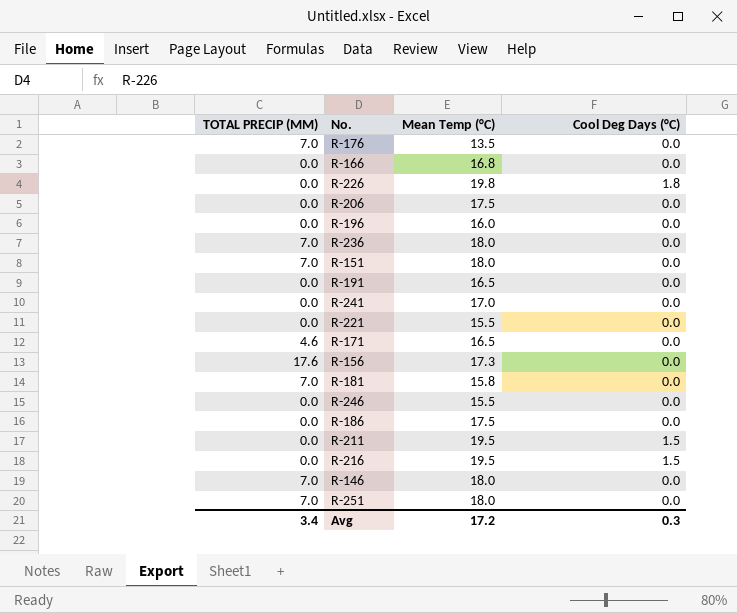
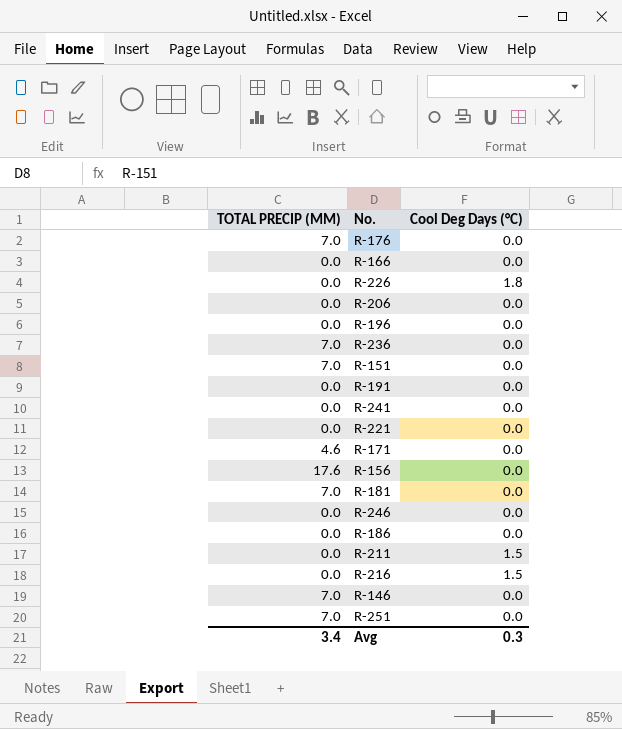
column Mean Temp (°C) | position: 3 -> none

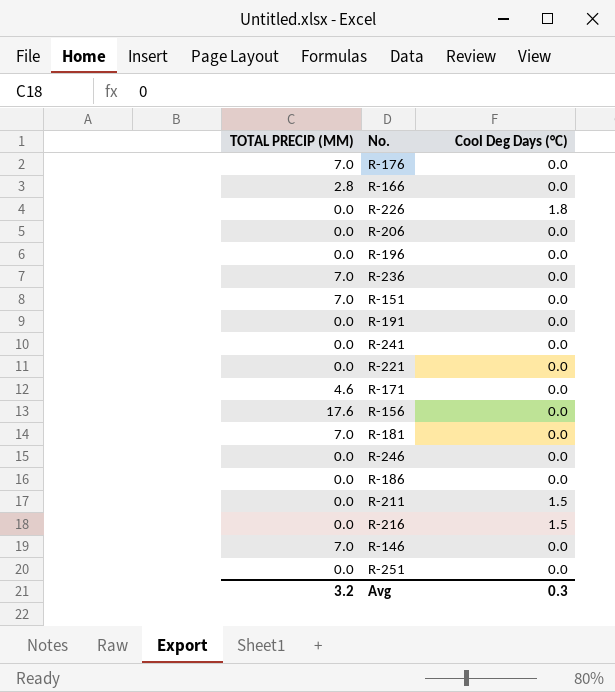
R-166 | TOTAL PRECIP (MM): 0.0 -> 2.8
R-251 | TOTAL PRECIP (MM): 7.0 -> 0.0
Avg | TOTAL PRECIP (MM): 3.4 -> 3.2

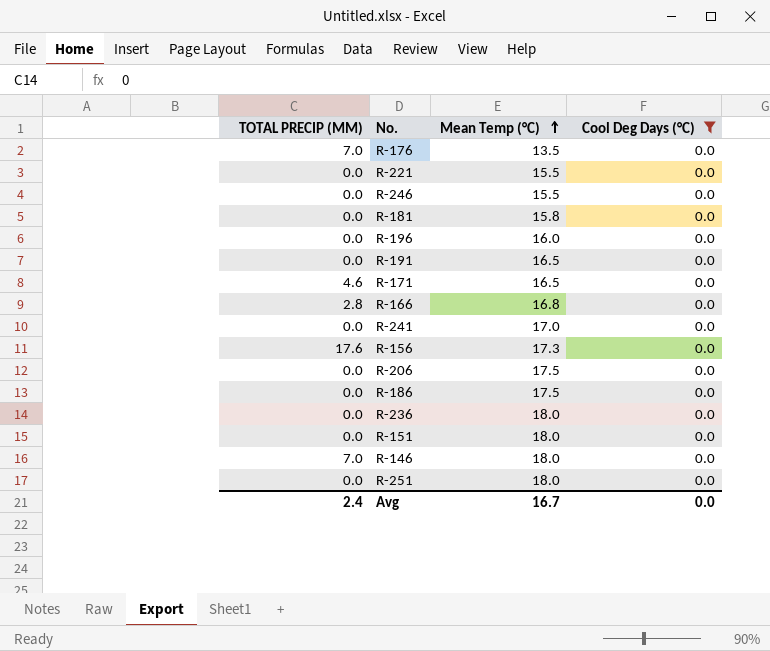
filter: none -> Cool Deg Days (°C) = 0.0
row order: none -> Mean Temp (°C) ascending
column Mean Temp (°C) | position: none -> 3
R-181 | TOTAL PRECIP (MM): 7.0 -> 0.0
R-236 | TOTAL PRECIP (MM): 7.0 -> 0.0
R-151 | TOTAL PRECIP (MM): 7.0 -> 0.0
Avg | TOTAL PRECIP (MM): 3.2 -> 2.4
Avg | Cool Deg Days (°C): 0.3 -> 0.0

